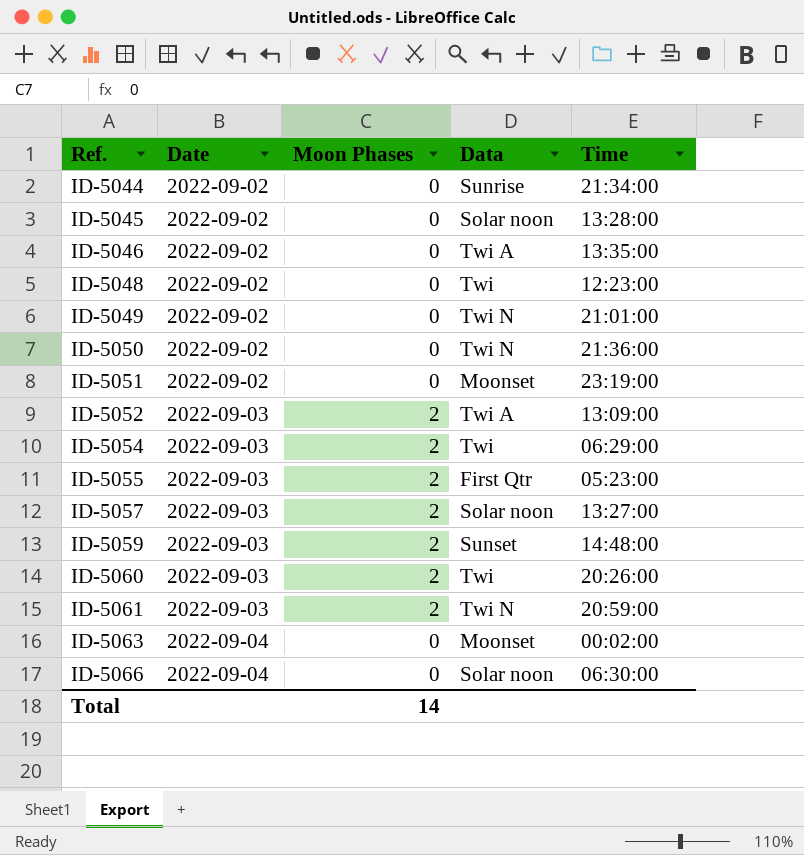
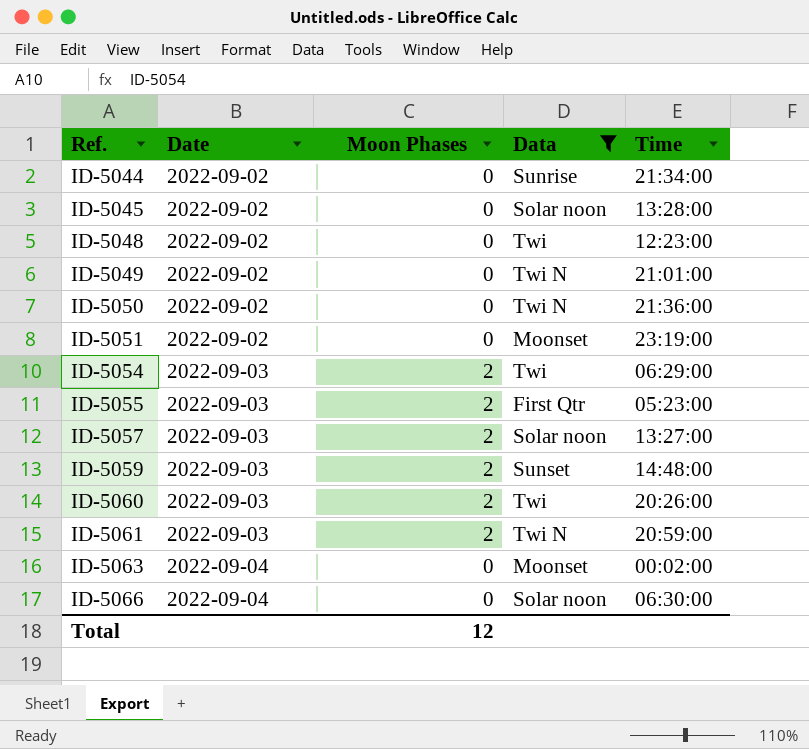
filter: none -> Data != Twi A
Total | Moon Phases: 14 -> 12

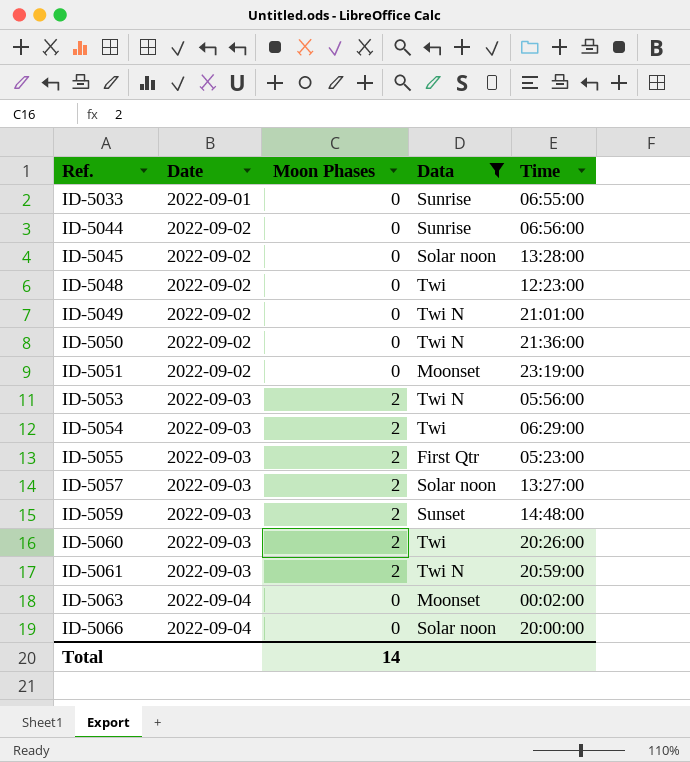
row ID-5033: none -> 2022-09-01 | 0 | Sunrise | 06:55:00
ID-5044 | Time: 21:34:00 -> 06:56:00
row ID-5053: none -> 2022-09-03 | 2 | Twi N | 05:56:00
ID-5066 | Time: 06:30:00 -> 20:00:00
Total | Moon Phases: 12 -> 14

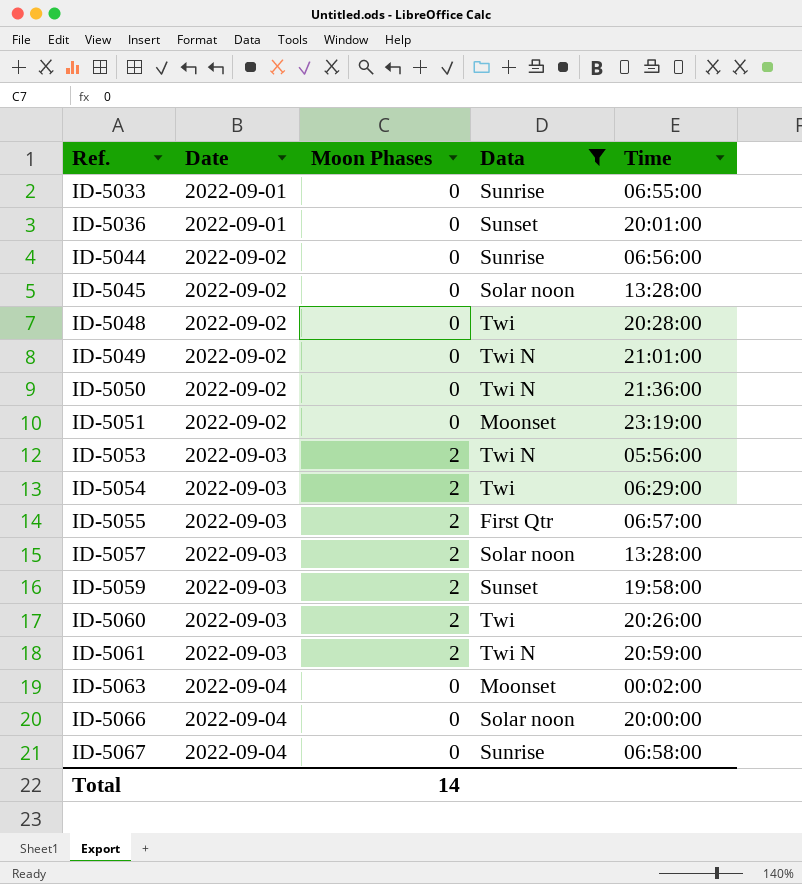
row ID-5036: none -> 2022-09-01 | 0 | Sunset | 20:01:00
ID-5048 | Time: 12:23:00 -> 20:28:00
ID-5055 | Time: 05:23:00 -> 06:57:00
ID-5057 | Time: 13:27:00 -> 13:28:00
ID-5059 | Time: 14:48:00 -> 19:58:00
row ID-5067: none -> 2022-09-04 | 0 | Sunrise | 06:58:00

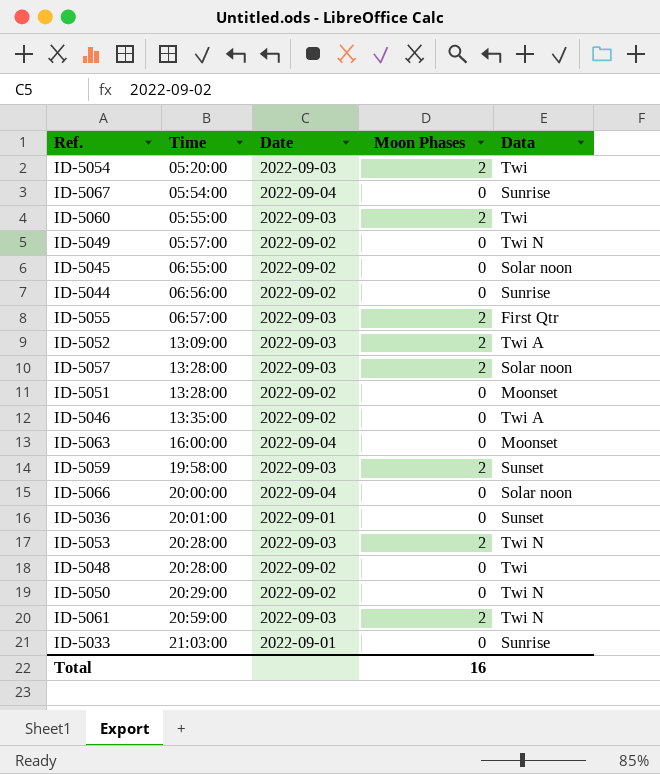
filter: Data != Twi A -> none
row order: Ref. ascending -> Time ascending
column Time | position: 5 -> 2
ID-5054 | Time: 06:29:00 -> 05:20:00
ID-5067 | Time: 06:58:00 -> 05:54:00
ID-5060 | Time: 20:26:00 -> 05:55:00
ID-5049 | Time: 21:01:00 -> 05:57:00
ID-5045 | Time: 13:28:00 -> 06:55:00
ID-5051 | Time: 23:19:00 -> 13:28:00
ID-5063 | Time: 00:02:00 -> 16:00:00
ID-5053 | Time: 05:56:00 -> 20:28:00
ID-5050 | Time: 21:36:00 -> 20:29:00
ID-5033 | Time: 06:55:00 -> 21:03:00
Total | Moon Phases: 14 -> 16

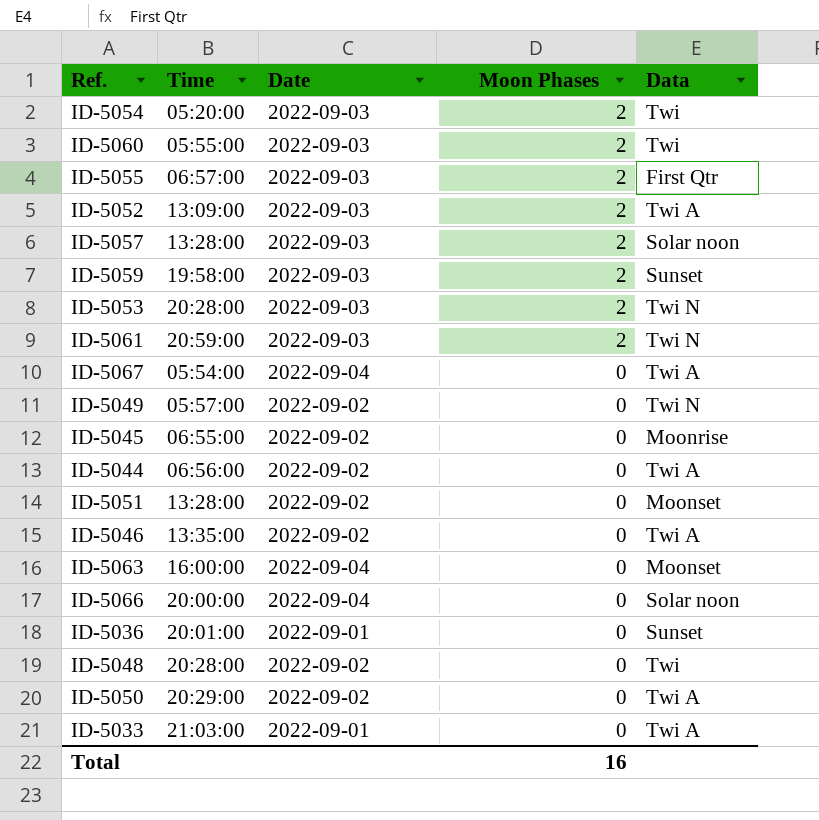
row order: Time ascending -> Moon Phases descending
ID-5067 | Data: Sunrise -> Twi A
ID-5045 | Data: Solar noon -> Moonrise
ID-5044 | Data: Sunrise -> Twi A
ID-5050 | Data: Twi N -> Twi A
ID-5033 | Data: Sunrise -> Twi A

